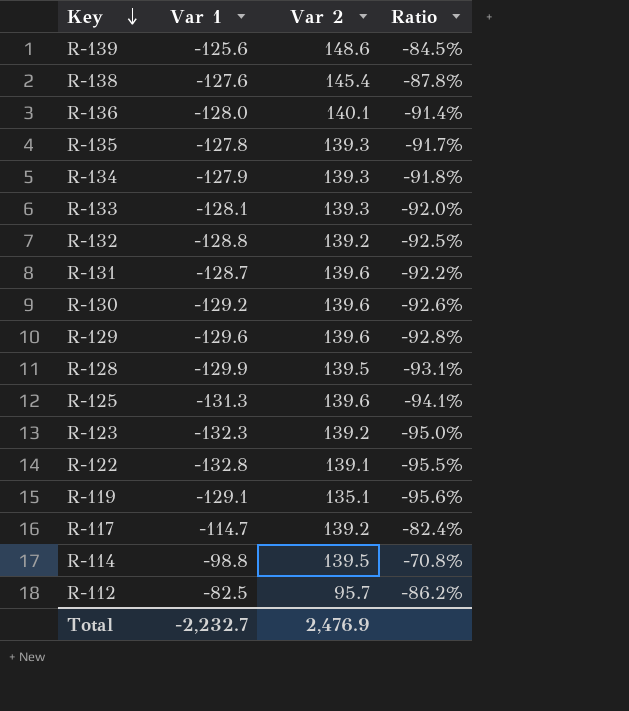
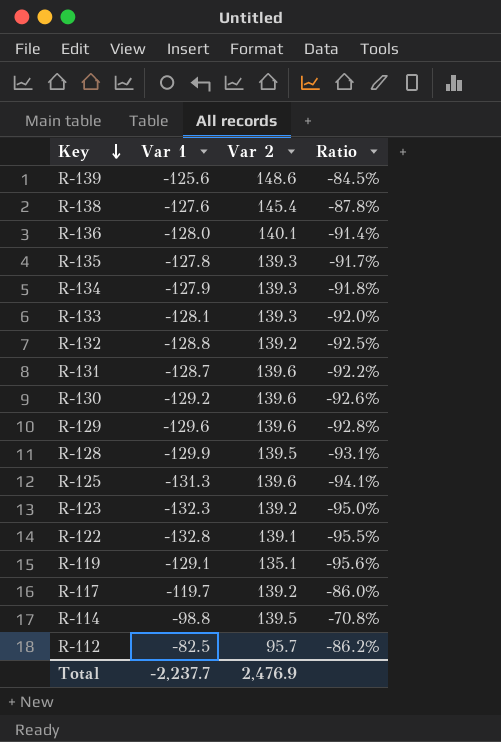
R-117 | Var 1: -114.7 -> -119.7
R-117 | Ratio: -82.4% -> -86.0%
Total | Var 1: -2,232.7 -> -2,237.7

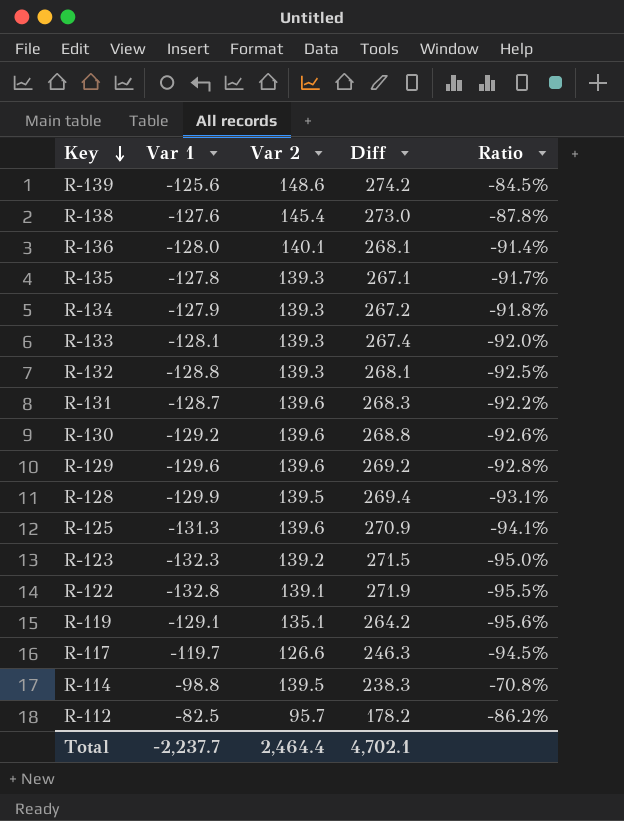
column Diff | formula: none -> [Var 2] - [Var 1]
R-132 | Var 2: 139.2 -> 139.3
R-117 | Var 2: 139.2 -> 126.6
R-117 | Ratio: -86.0% -> -94.5%
Total | Var 2: 2,476.9 -> 2,464.4

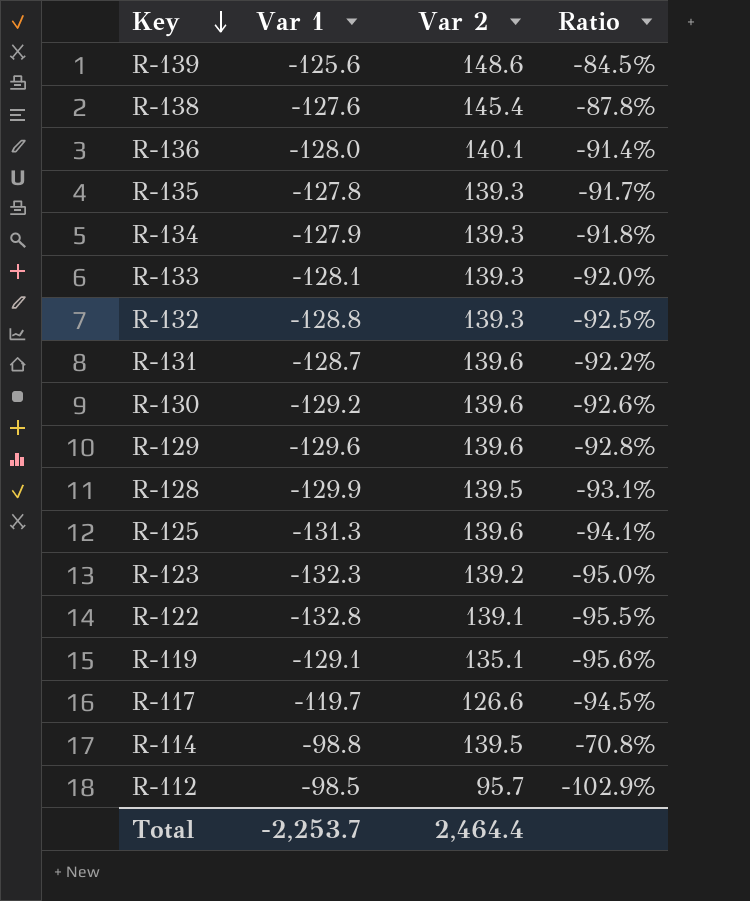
column Diff | formula: [Var 2] - [Var 1] -> none
R-112 | Var 1: -82.5 -> -98.5
R-112 | Ratio: -86.2% -> -102.9%
Total | Var 1: -2,237.7 -> -2,253.7

